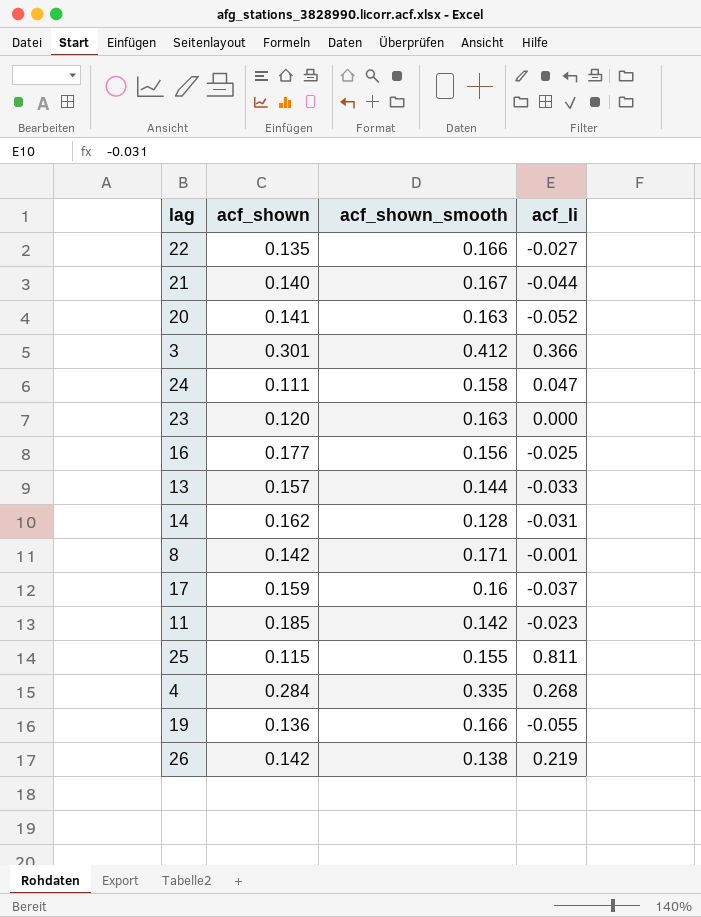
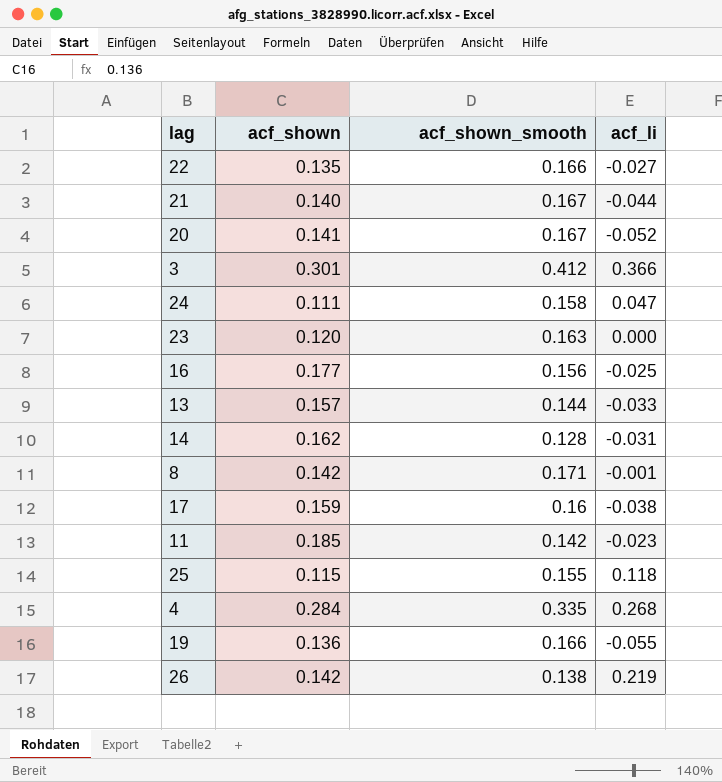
20 | acf_shown_smooth: 0.163 -> 0.167
17 | acf_li: -0.037 -> -0.038
25 | acf_li: 0.811 -> 0.118

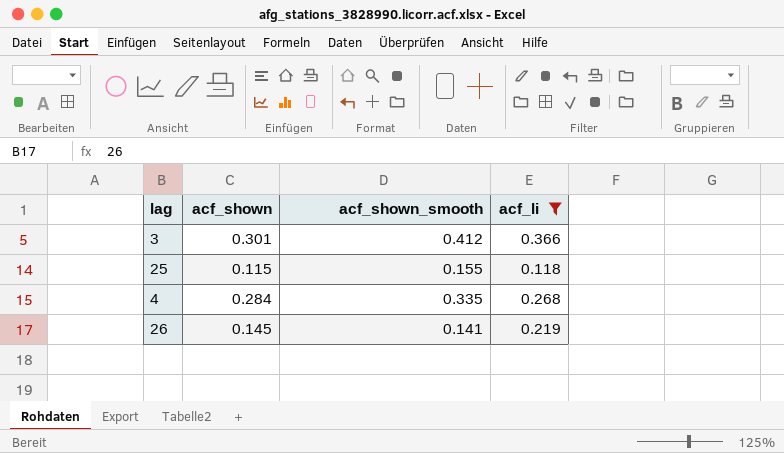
filter: none -> acf_li >= 0.118
26 | acf_shown: 0.142 -> 0.145
26 | acf_shown_smooth: 0.138 -> 0.141

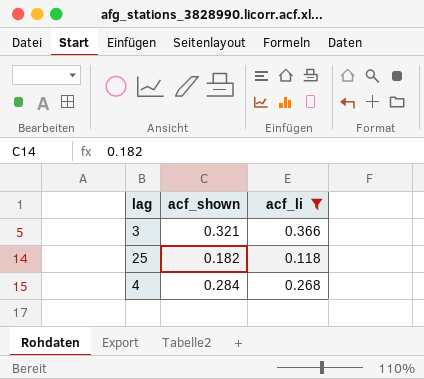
column acf_shown_smooth | position: 3 -> none
row 26: 0.145 | 0.141 | 0.219 -> none
3 | acf_shown: 0.301 -> 0.321
25 | acf_shown: 0.115 -> 0.182

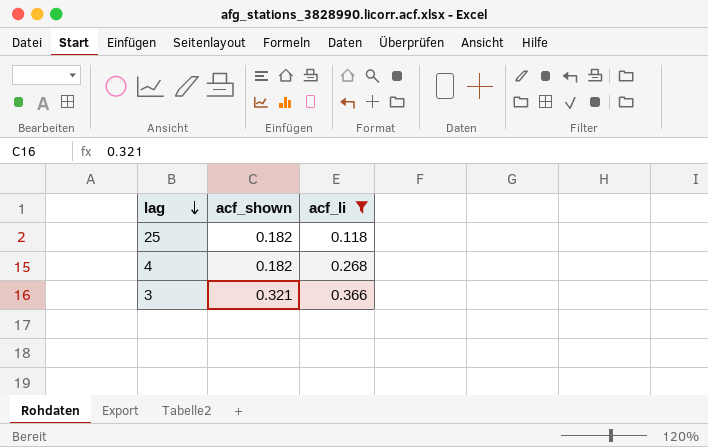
row order: none -> lag descending
4 | acf_shown: 0.284 -> 0.182

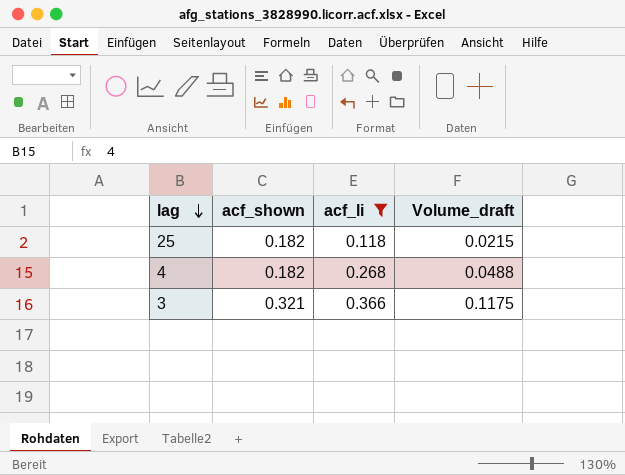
column Volume_draft | formula: none -> [acf_shown] * [acf_li]

